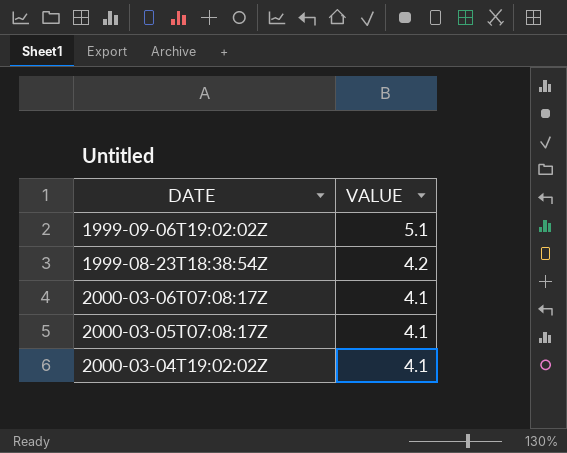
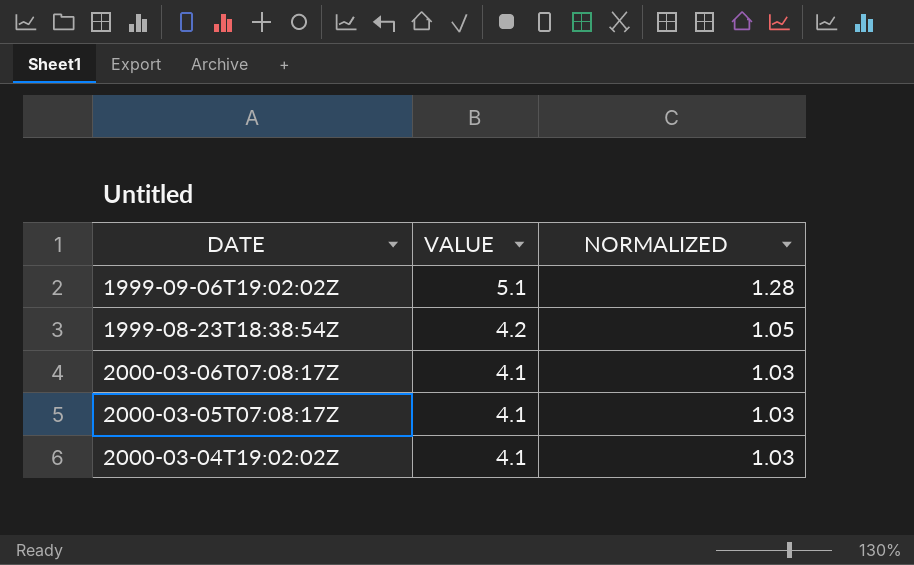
column NORMALIZED | formula: none -> [VALUE] * 0.25

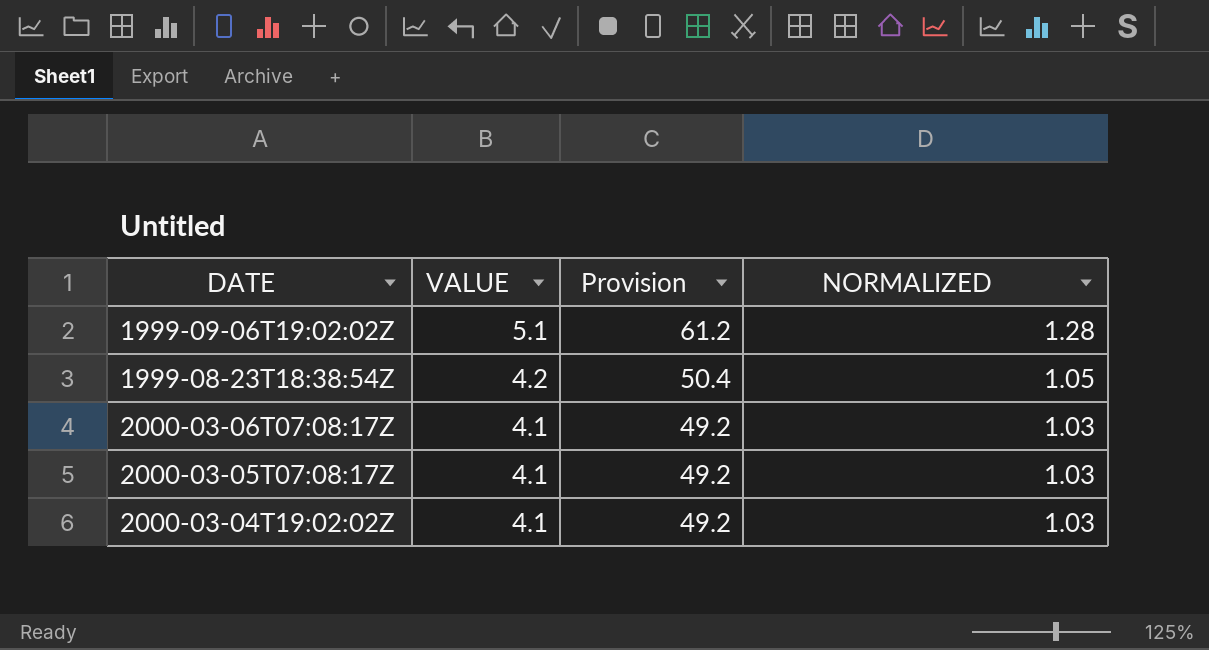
column Provision | formula: none -> [VALUE] * 12

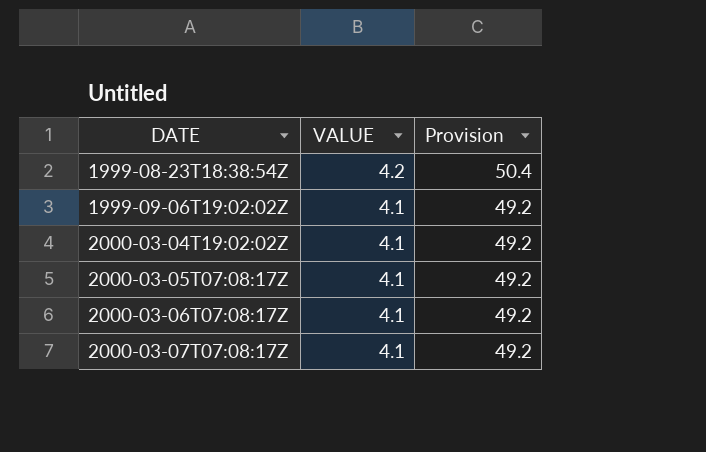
row order: VALUE descending -> DATE ascending
column NORMALIZED | formula: [VALUE] * 0.25 -> none
1999-09-06T19:02:02Z | VALUE: 5.1 -> 4.1
1999-09-06T19:02:02Z | Provision: 61.2 -> 49.2
row 2000-03-07T07:08:17Z: none -> 4.1 | 49.2

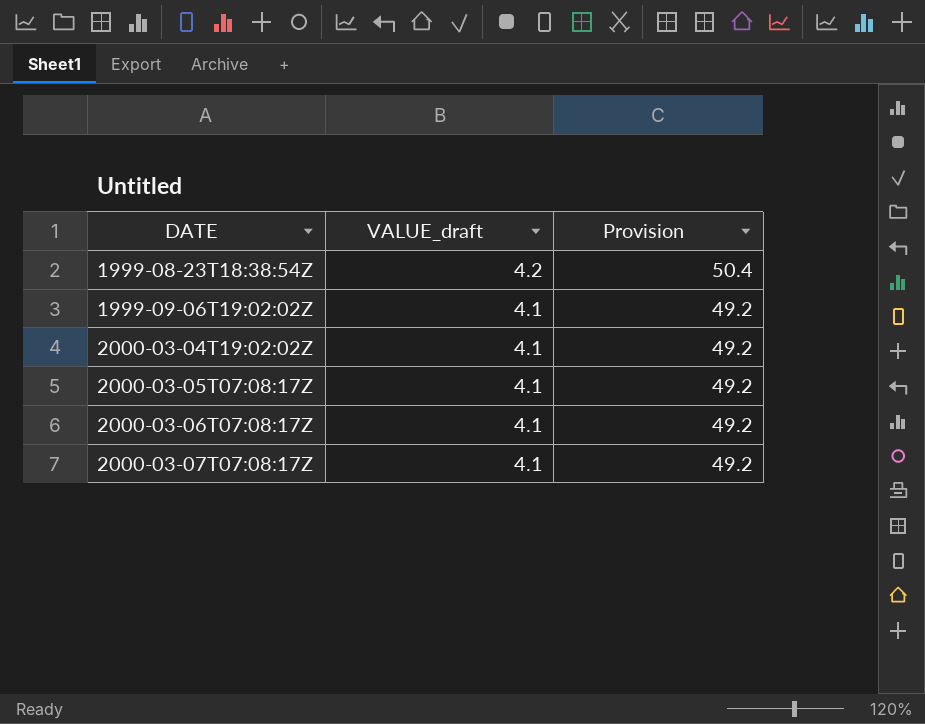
column name: VALUE -> VALUE_draft

